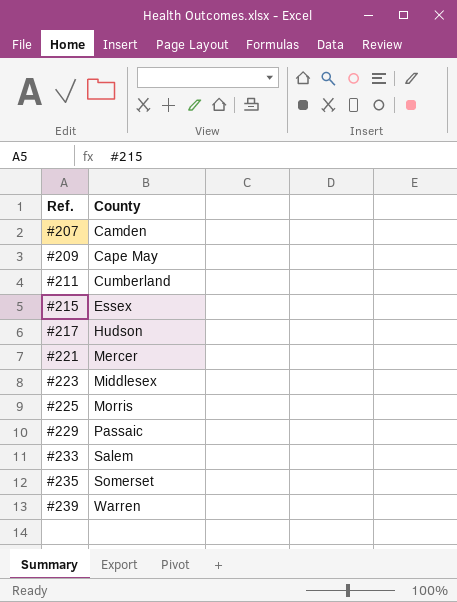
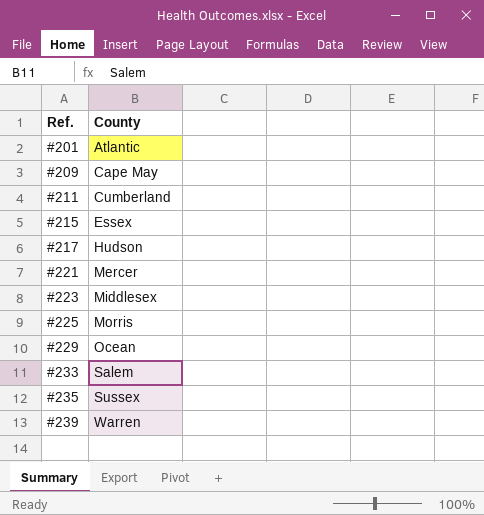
row #207: Camden -> none
row #201: none -> Atlantic
#229 | County: Passaic -> Ocean
#235 | County: Somerset -> Sussex

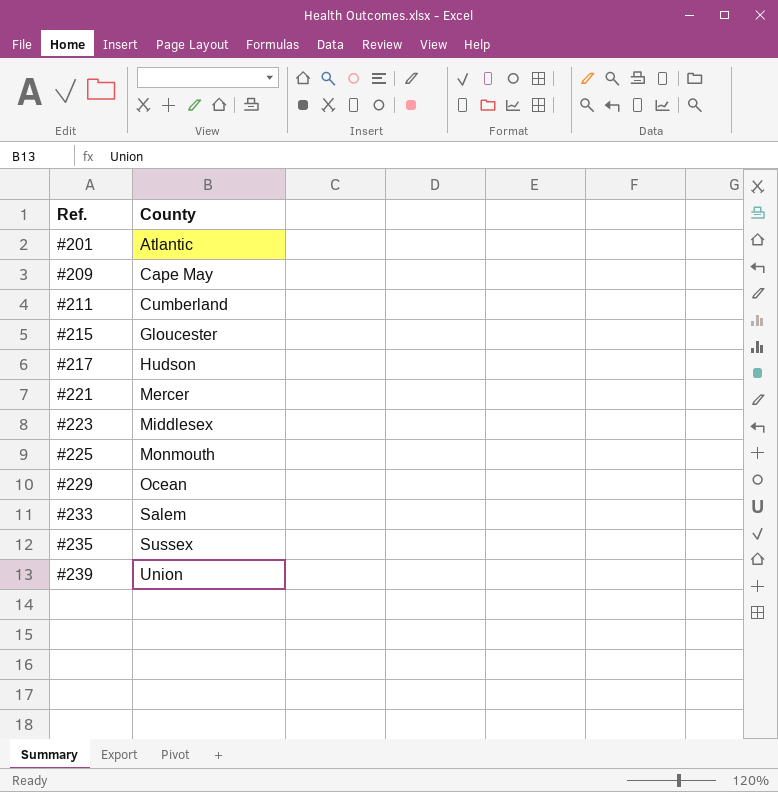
#215 | County: Essex -> Gloucester
#225 | County: Morris -> Monmouth
#239 | County: Warren -> Union

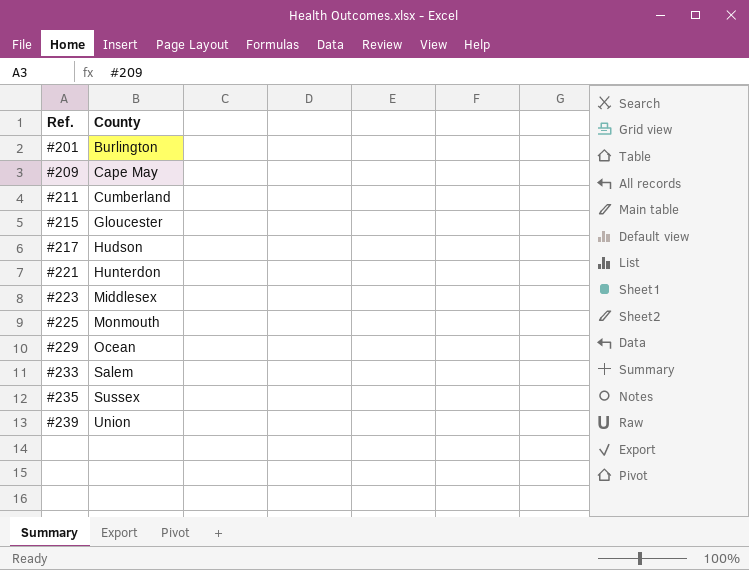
#201 | County: Atlantic -> Burlington
#221 | County: Mercer -> Hunterdon

